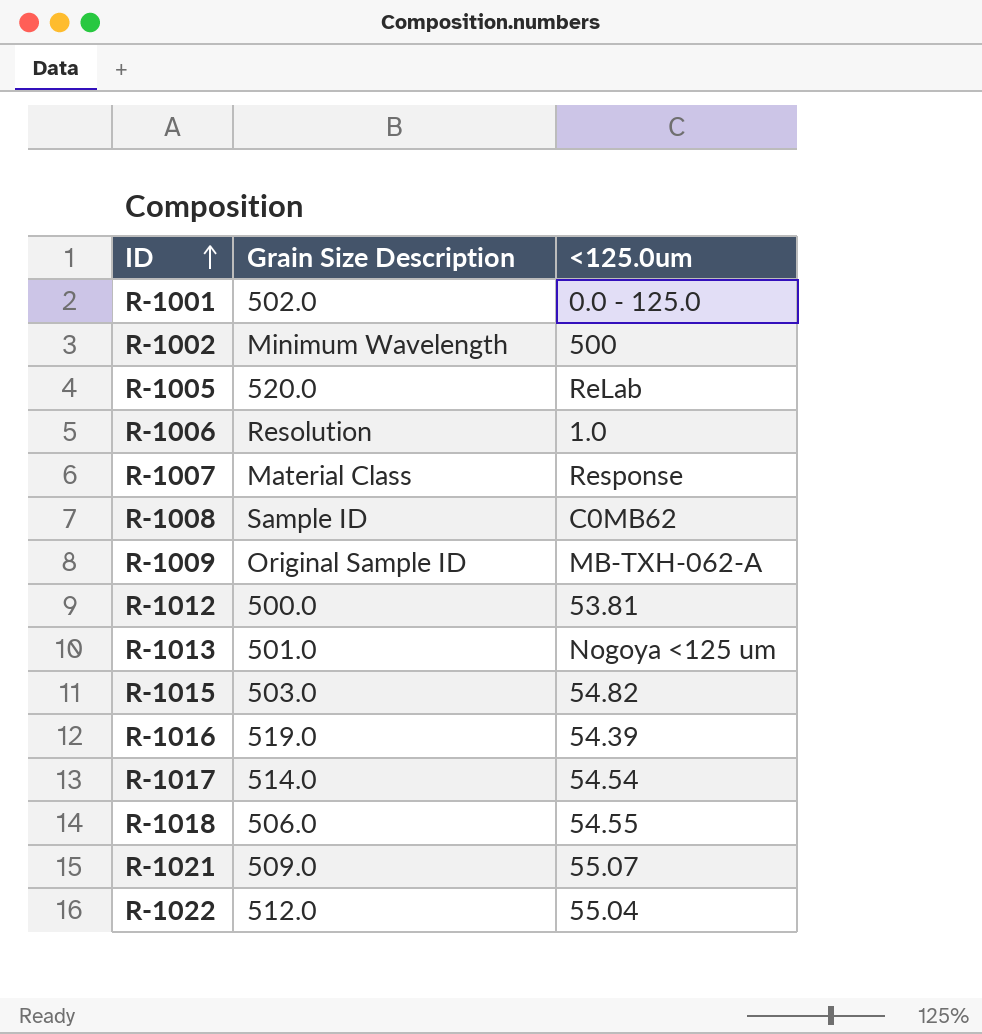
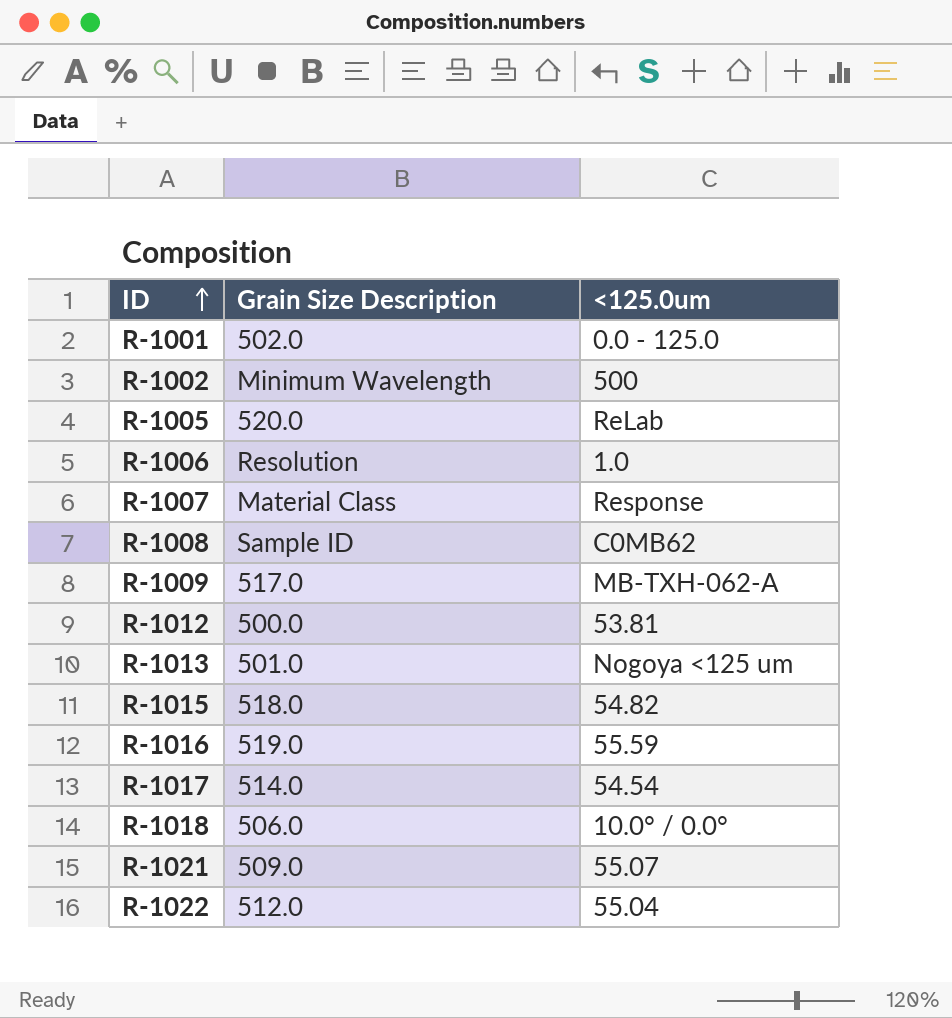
R-1009 | Grain Size Description: Original Sample ID -> 517.0
R-1015 | Grain Size Description: 503.0 -> 518.0
R-1016 | <125.0um: 54.39 -> 55.59
R-1018 | <125.0um: 54.55 -> 10.0° / 0.0°

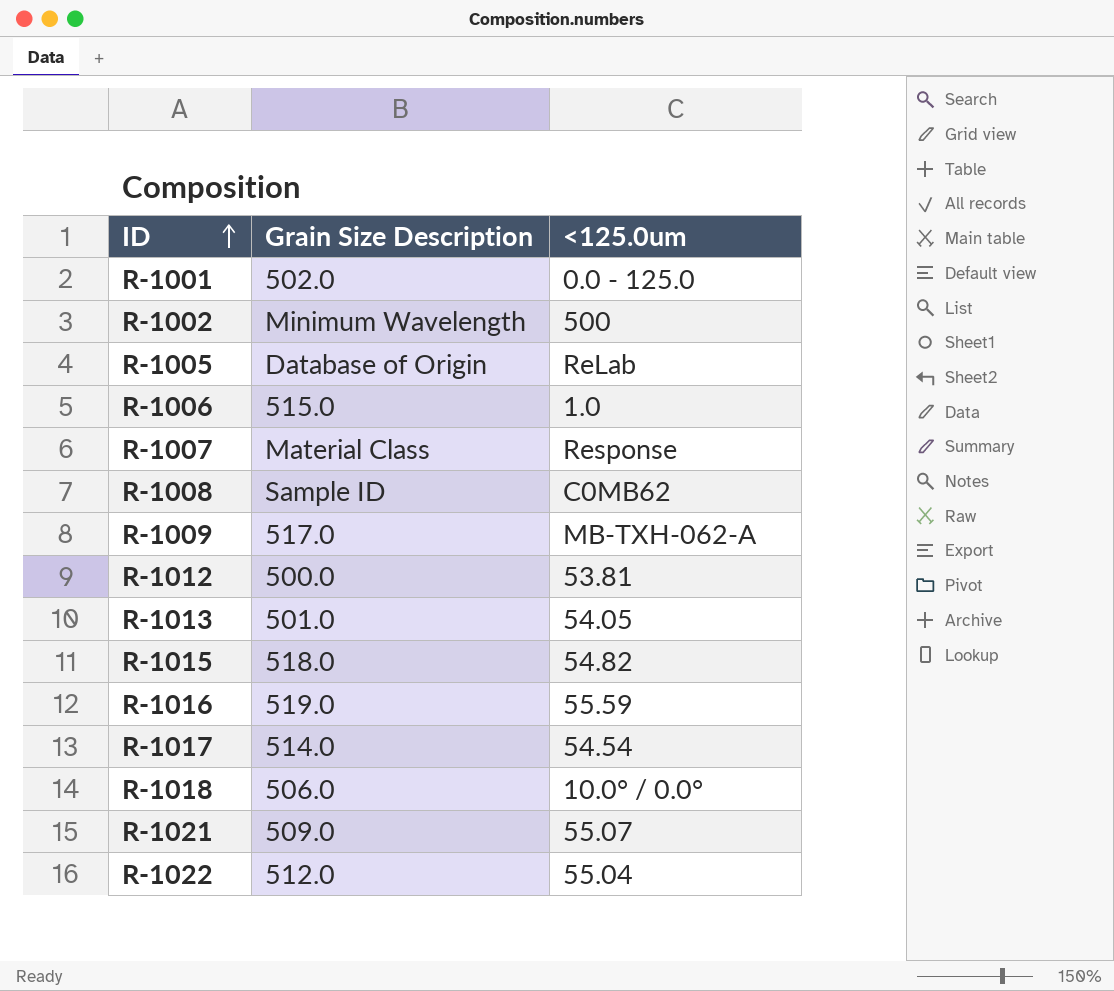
R-1005 | Grain Size Description: 520.0 -> Database of Origin
R-1006 | Grain Size Description: Resolution -> 515.0
R-1013 | <125.0um: Nogoya <125 um -> 54.05

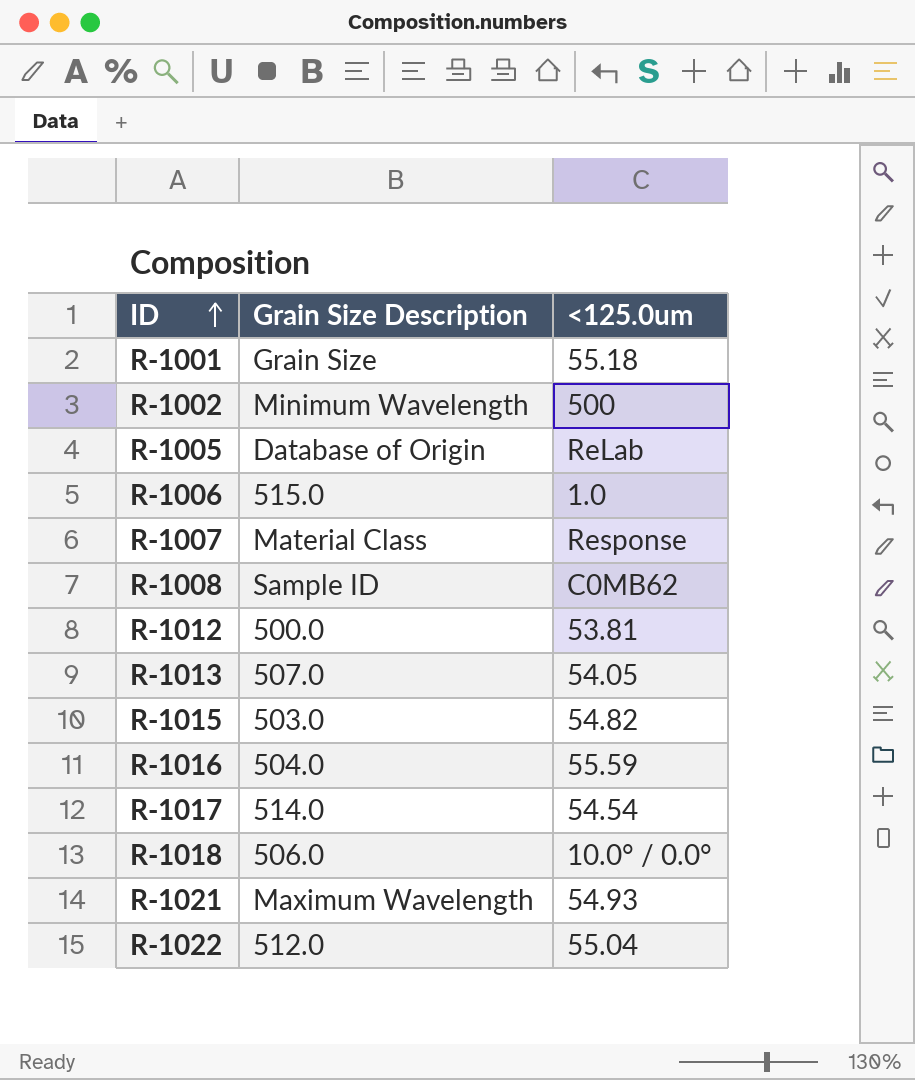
row R-1009: 517.0 | MB-TXH-062-A -> none
R-1001 | Grain Size Description: 502.0 -> Grain Size
R-1001 | <125.0um: 0.0 - 125.0 -> 55.18
R-1013 | Grain Size Description: 501.0 -> 507.0
R-1015 | Grain Size Description: 518.0 -> 503.0
R-1016 | Grain Size Description: 519.0 -> 504.0
R-1021 | Grain Size Description: 509.0 -> Maximum Wavelength
R-1021 | <125.0um: 55.07 -> 54.93

